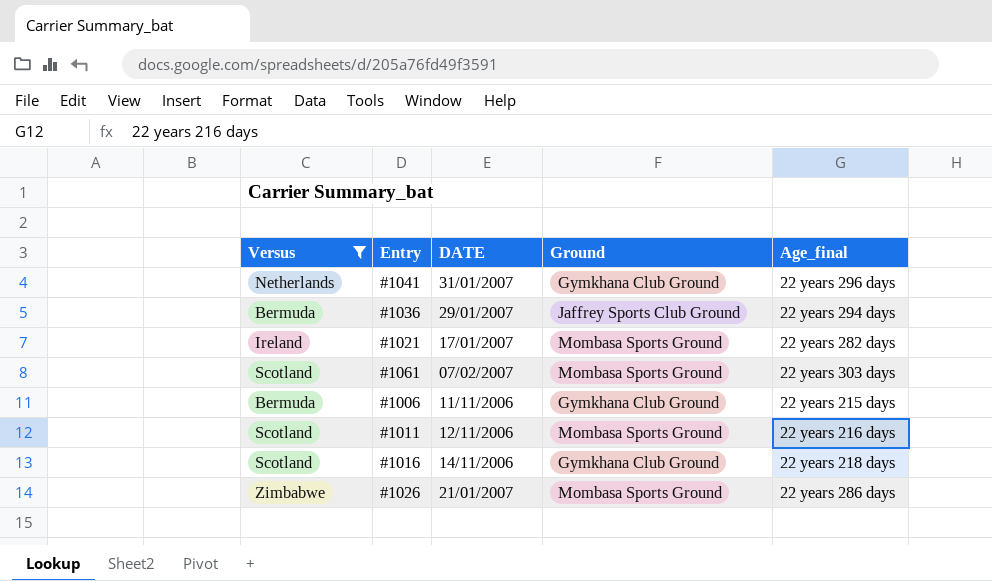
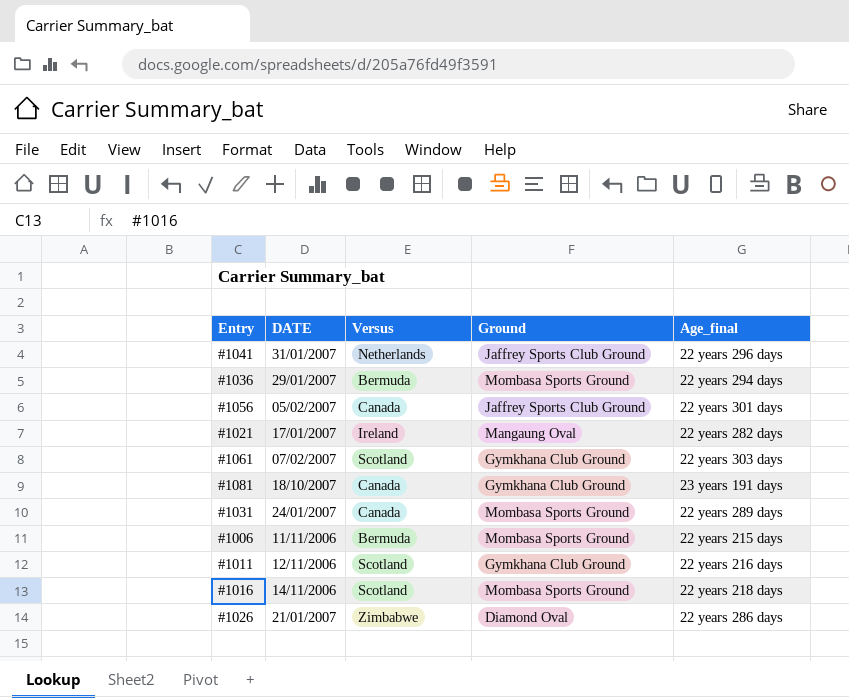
filter: Versus != Canada -> none
column Versus | position: 1 -> 3
#1041 | Ground: Gymkhana Club Ground -> Jaffrey Sports Club Ground
#1036 | Ground: Jaffrey Sports Club Ground -> Mombasa Sports Ground
#1021 | Ground: Mombasa Sports Ground -> Mangaung Oval
#1061 | Ground: Mombasa Sports Ground -> Gymkhana Club Ground
#1006 | Ground: Gymkhana Club Ground -> Mombasa Sports Ground
#1011 | Ground: Mombasa Sports Ground -> Gymkhana Club Ground
#1016 | Ground: Gymkhana Club Ground -> Mombasa Sports Ground
#1026 | Ground: Mombasa Sports Ground -> Diamond Oval

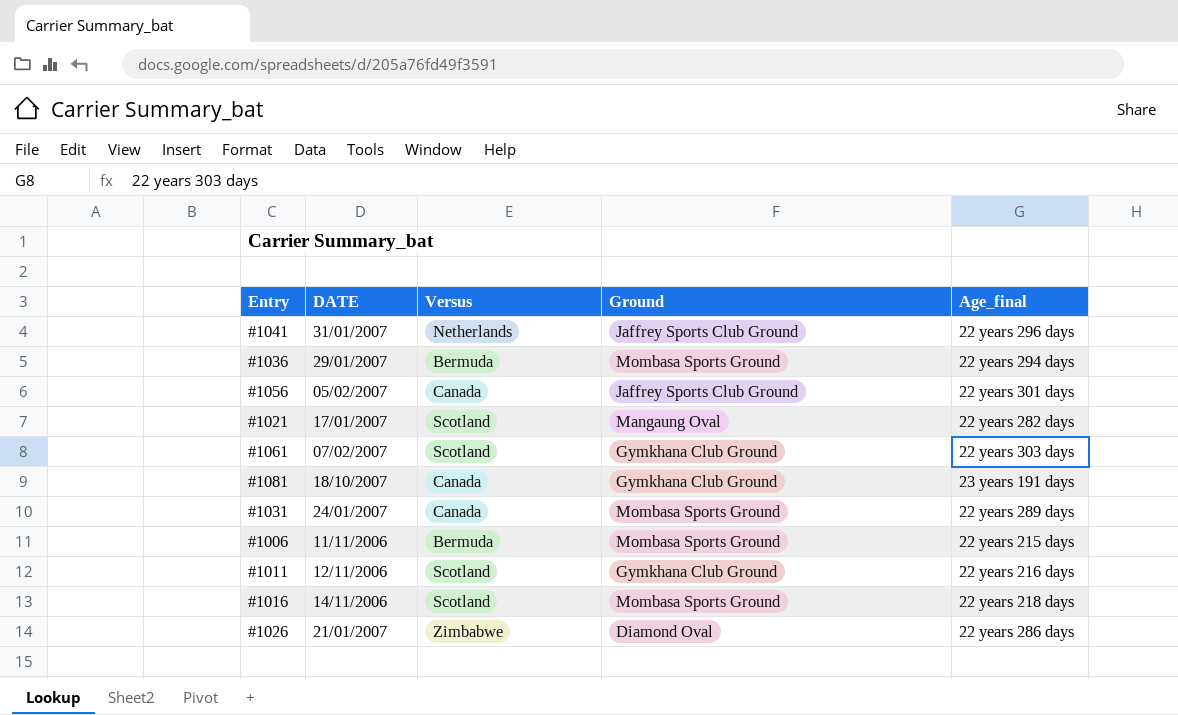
#1021 | Versus: Ireland -> Scotland

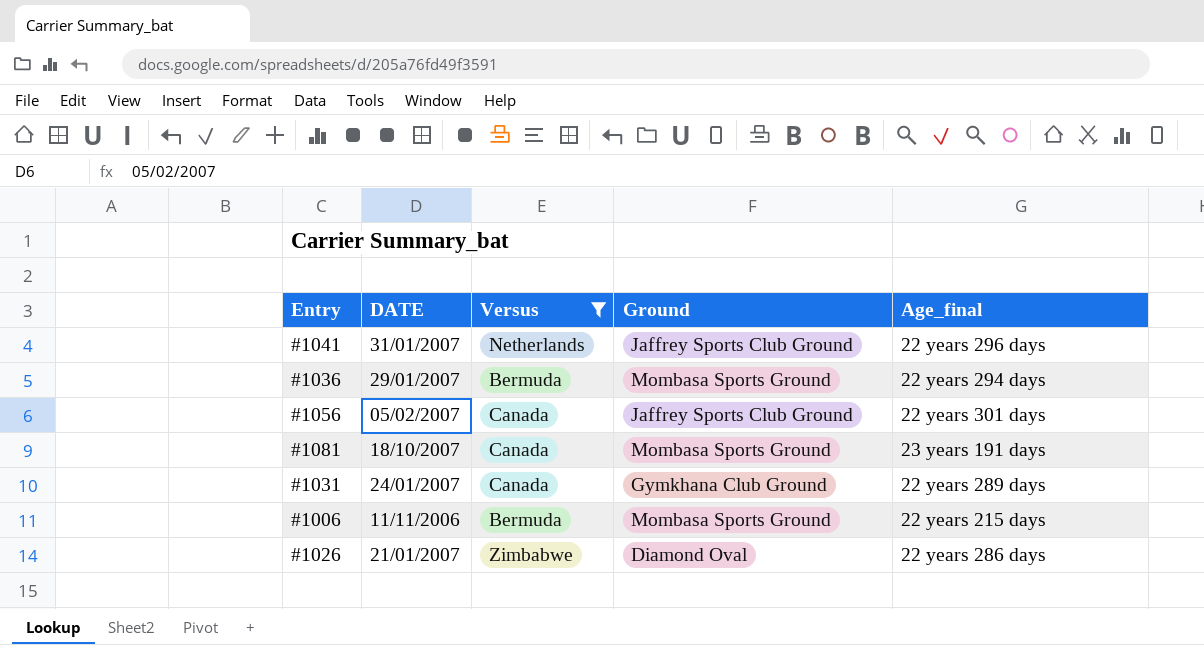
filter: none -> Versus != Scotland
#1081 | Ground: Gymkhana Club Ground -> Mombasa Sports Ground
#1031 | Ground: Mombasa Sports Ground -> Gymkhana Club Ground

